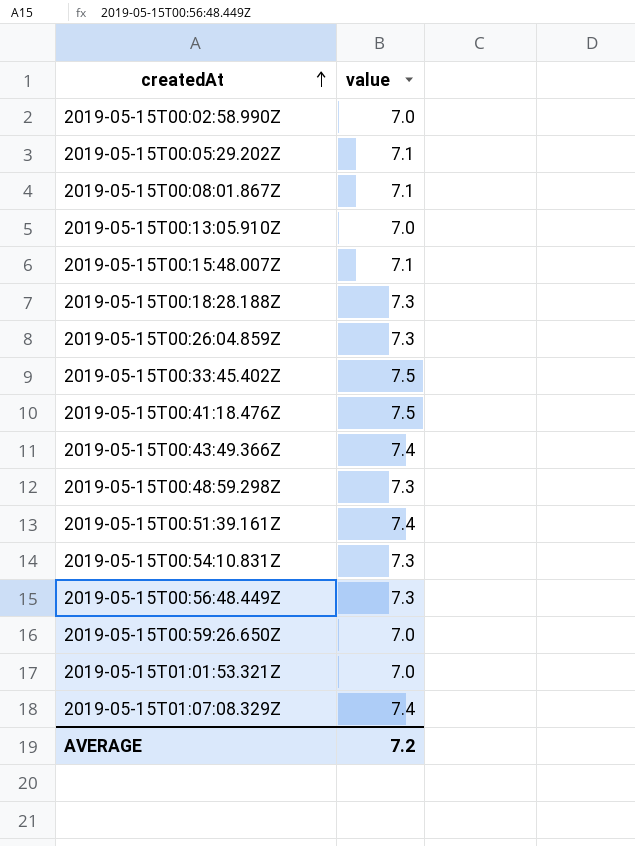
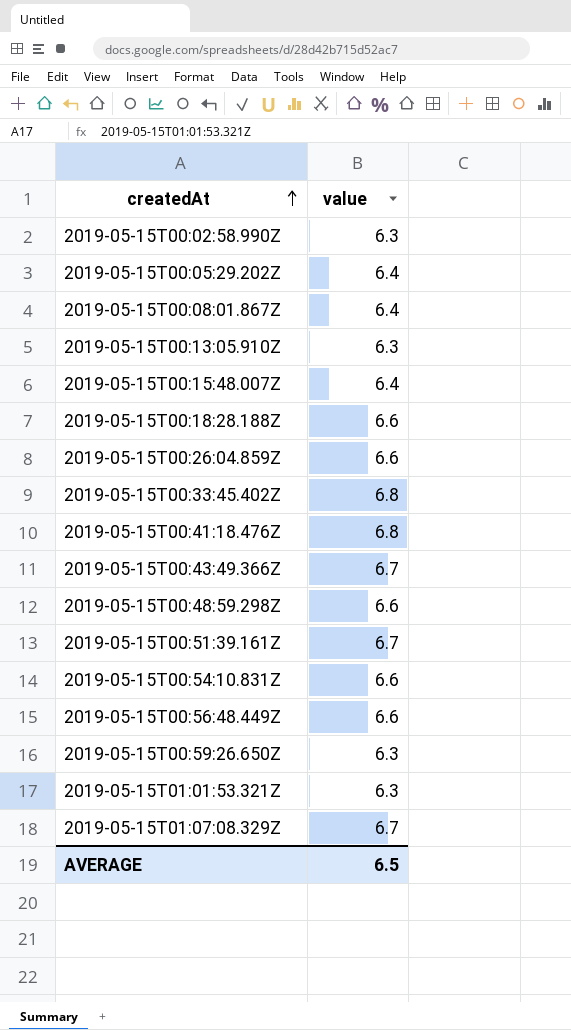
2019-05-15T00:02:58.990Z | value: 7.0 -> 6.3
2019-05-15T00:05:29.202Z | value: 7.1 -> 6.4
2019-05-15T00:08:01.867Z | value: 7.1 -> 6.4
2019-05-15T00:13:05.910Z | value: 7.0 -> 6.3
2019-05-15T00:15:48.007Z | value: 7.1 -> 6.4
2019-05-15T00:18:28.188Z | value: 7.3 -> 6.6
2019-05-15T00:26:04.859Z | value: 7.3 -> 6.6
2019-05-15T00:33:45.402Z | value: 7.5 -> 6.8
2019-05-15T00:41:18.476Z | value: 7.5 -> 6.8
2019-05-15T00:43:49.366Z | value: 7.4 -> 6.7
2019-05-15T00:48:59.298Z | value: 7.3 -> 6.6
2019-05-15T00:51:39.161Z | value: 7.4 -> 6.7
2019-05-15T00:54:10.831Z | value: 7.3 -> 6.6
2019-05-15T00:56:48.449Z | value: 7.3 -> 6.6
2019-05-15T00:59:26.650Z | value: 7.0 -> 6.3
2019-05-15T01:01:53.321Z | value: 7.0 -> 6.3
2019-05-15T01:07:08.329Z | value: 7.4 -> 6.7
AVERAGE | value: 7.2 -> 6.5

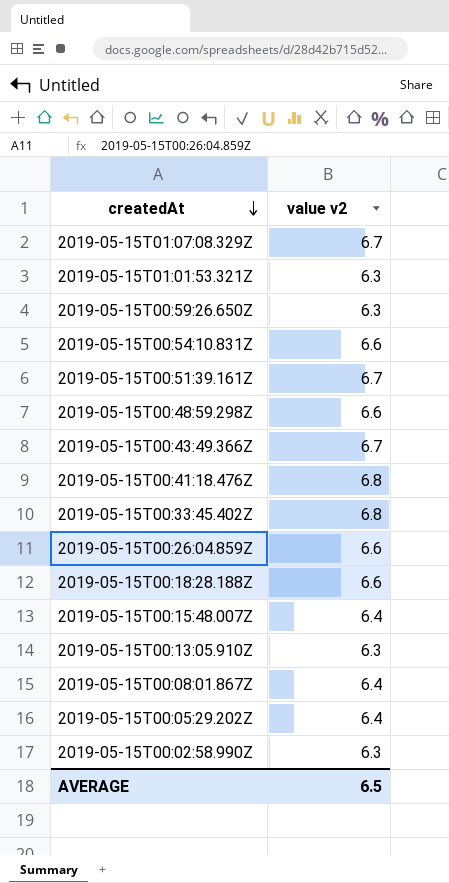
row order: createdAt ascending -> createdAt descending
column name: value -> value v2
row 2019-05-15T00:56:48.449Z: 6.6 -> none

